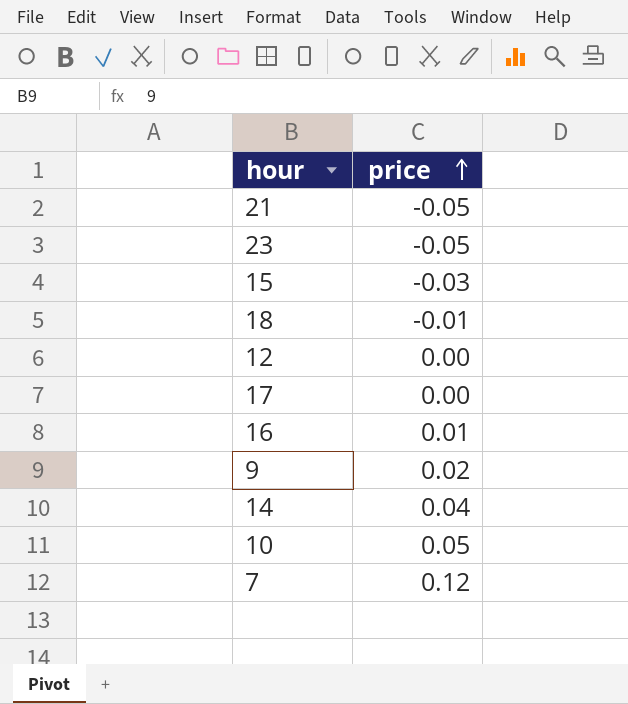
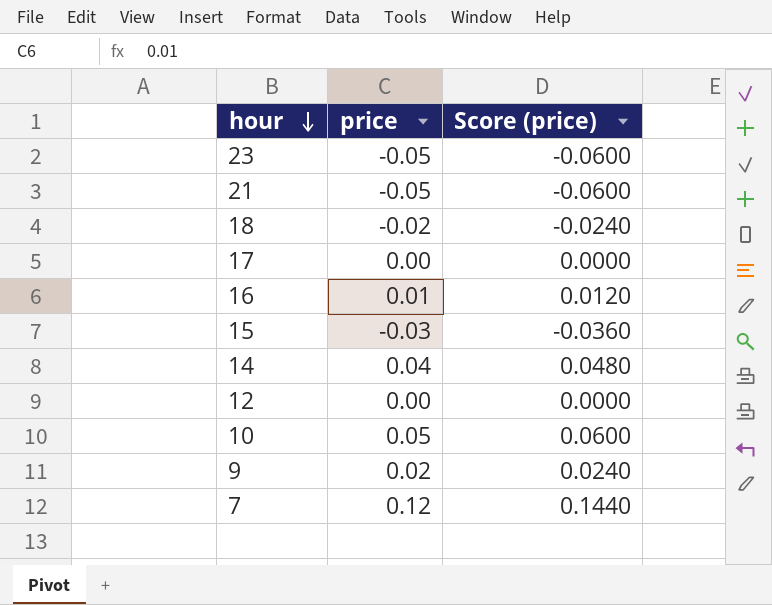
row order: price ascending -> hour descending
column Score (price) | formula: none -> [price] * 1.2
18 | price: -0.01 -> -0.02

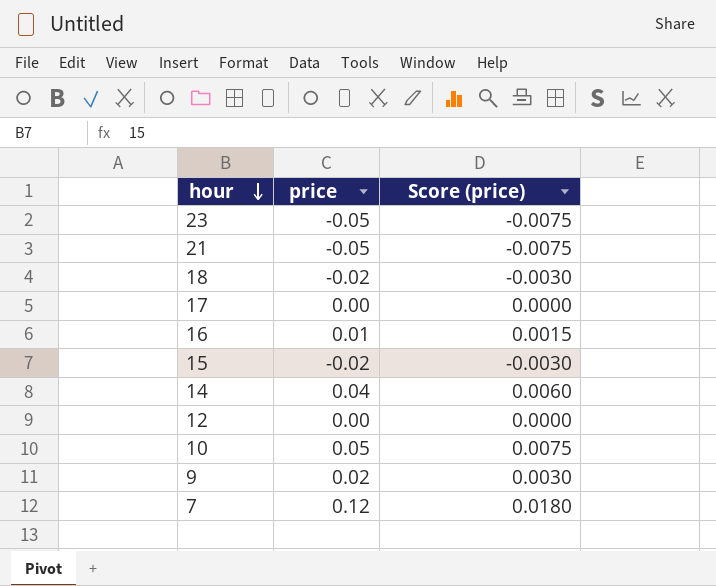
column Score (price) | formula: [price] * 1.2 -> [price] * 0.15
15 | price: -0.03 -> -0.02

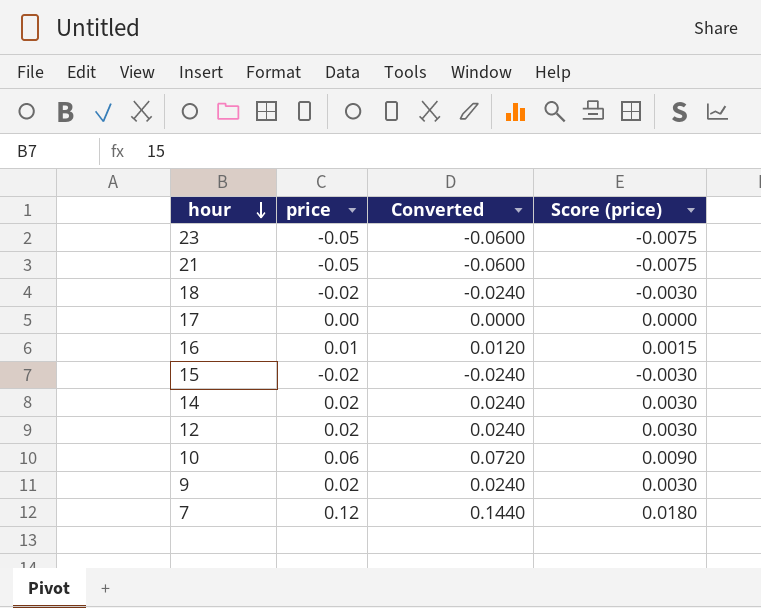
column Converted | formula: none -> [price] * 1.2
14 | price: 0.04 -> 0.02
14 | Score (price): 0.0060 -> 0.0030
12 | price: 0.00 -> 0.02
12 | Score (price): 0.0000 -> 0.0030
10 | price: 0.05 -> 0.06
10 | Score (price): 0.0075 -> 0.0090

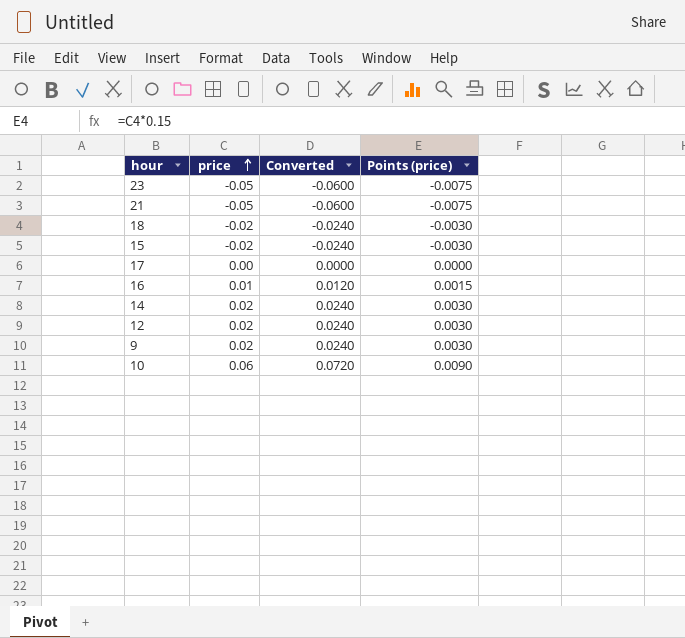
row order: hour descending -> price ascending
column name: Score (price) -> Points (price)
row 7: 0.12 | 0.1440 | 0.0180 -> none

